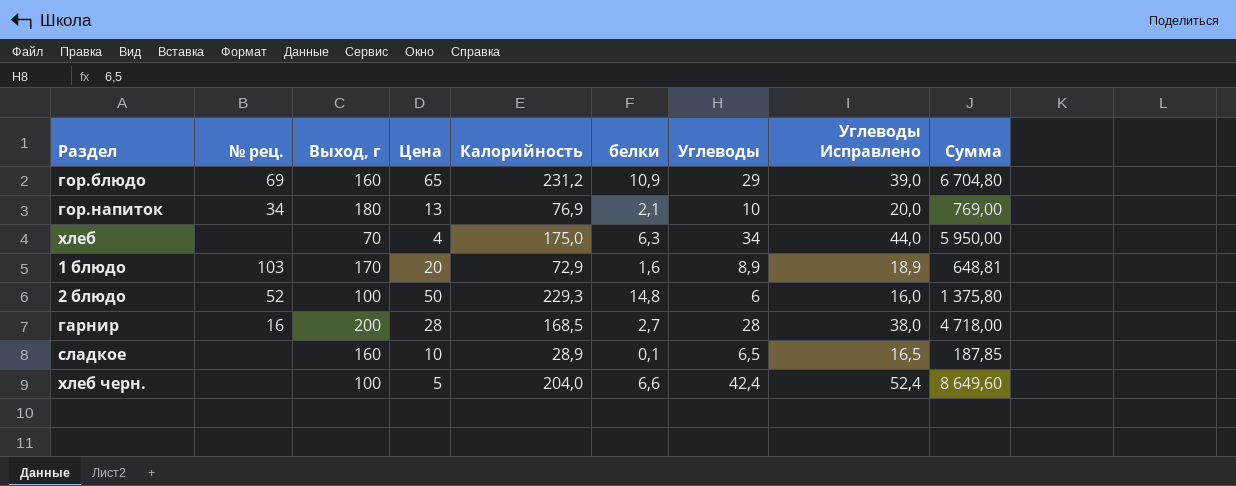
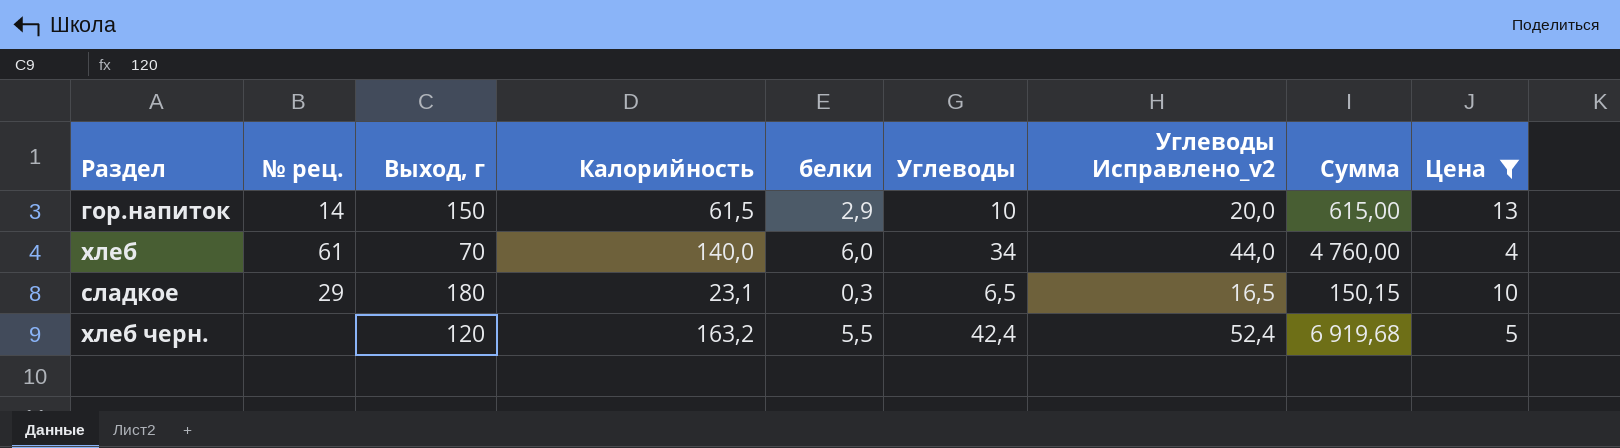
filter: none -> Цена <= 13
column name: Углеводы Исправлено -> Углеводы Исправлено_v2
column Цена | position: 4 -> 9
гор.напиток | № рец.: 34 -> 14
гор.напиток | Выход, г: 180 -> 150
гор.напиток | Калорийность: 76,9 -> 61,5
гор.напиток | белки: 2,1 -> 2,9
гор.напиток | Сумма: 769,00 -> 615,00
хлеб | № рец.: none -> 61
хлеб | Калорийность: 175,0 -> 140,0
хлеб | белки: 6,3 -> 6,0
хлеб | Сумма: 5 950,00 -> 4 760,00
сладкое | № рец.: none -> 29
сладкое | Выход, г: 160 -> 180
сладкое | Калорийность: 28,9 -> 23,1
сладкое | белки: 0,1 -> 0,3
сладкое | Сумма: 187,85 -> 150,15
хлеб черн. | Выход, г: 100 -> 120
хлеб черн. | Калорийность: 204,0 -> 163,2
хлеб черн. | белки: 6,6 -> 5,5
хлеб черн. | Сумма: 8 649,60 -> 6 919,68

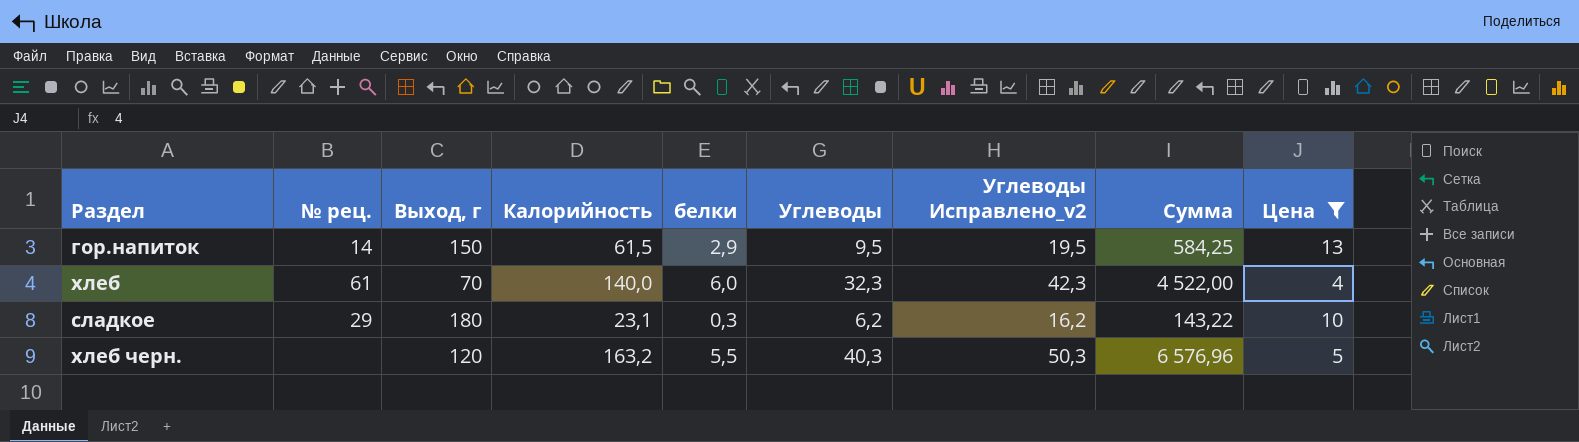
гор.напиток | Углеводы: 10 -> 9,5
гор.напиток | Углеводы Исправлено_v2: 20,0 -> 19,5
гор.напиток | Сумма: 615,00 -> 584,25
хлеб | Углеводы: 34 -> 32,3
хлеб | Углеводы Исправлено_v2: 44,0 -> 42,3
хлеб | Сумма: 4 760,00 -> 4 522,00
сладкое | Углеводы: 6,5 -> 6,2
сладкое | Углеводы Исправлено_v2: 16,5 -> 16,2
сладкое | Сумма: 150,15 -> 143,22
хлеб черн. | Углеводы: 42,4 -> 40,3
хлеб черн. | Углеводы Исправлено_v2: 52,4 -> 50,3
хлеб черн. | Сумма: 6 919,68 -> 6 576,96

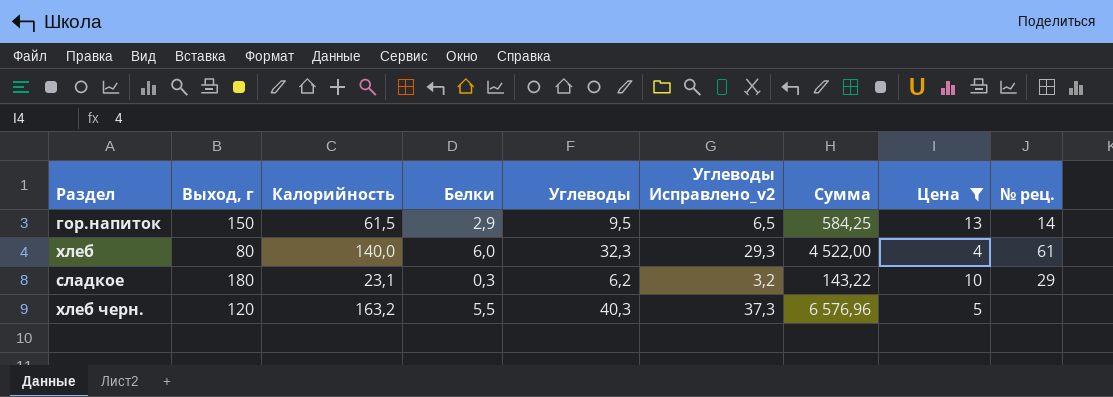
column name: белки -> Белки
column Углеводы Исправлено_v2 | formula: [Углеводы] + 10 -> [Углеводы] - 3
column № рец. | position: 2 -> 9
хлеб | Выход, г: 70 -> 80

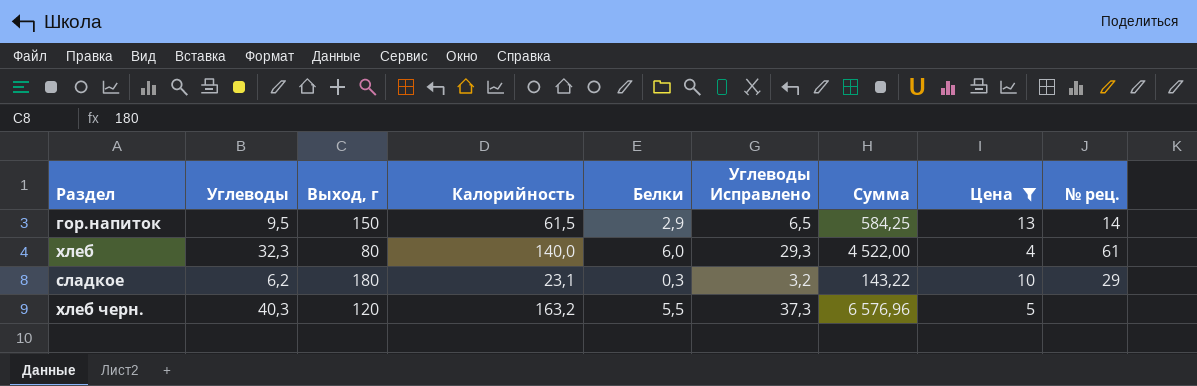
column Углеводы | position: 5 -> 2
column name: Углеводы Исправлено_v2 -> Углеводы Исправлено

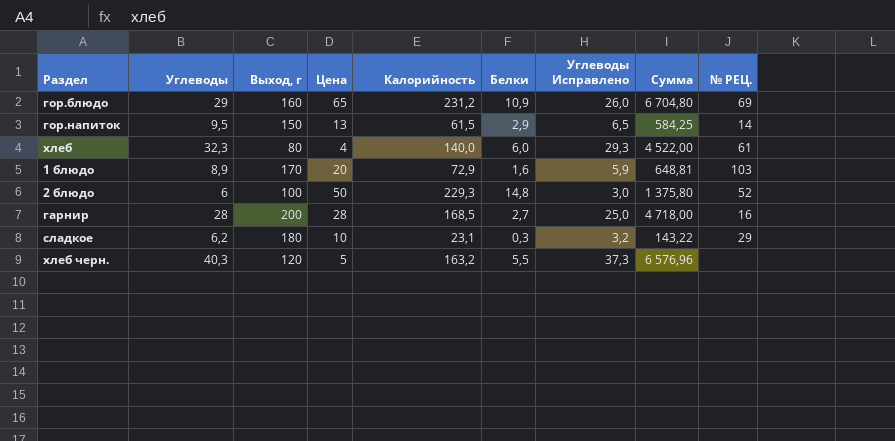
filter: Цена <= 13 -> none
column Цена | position: 8 -> 4
column name: № рец. -> № РЕЦ.

